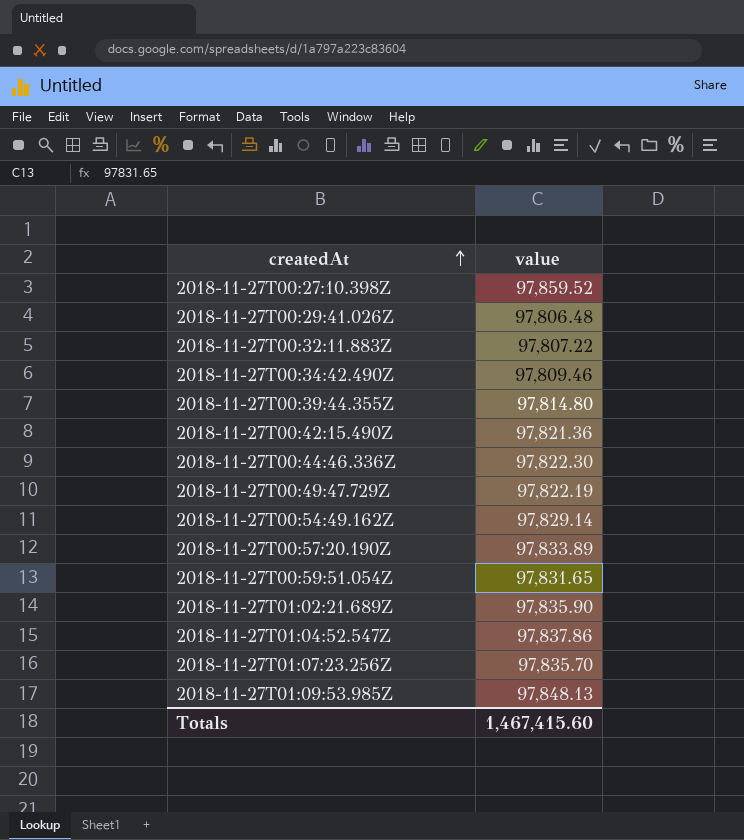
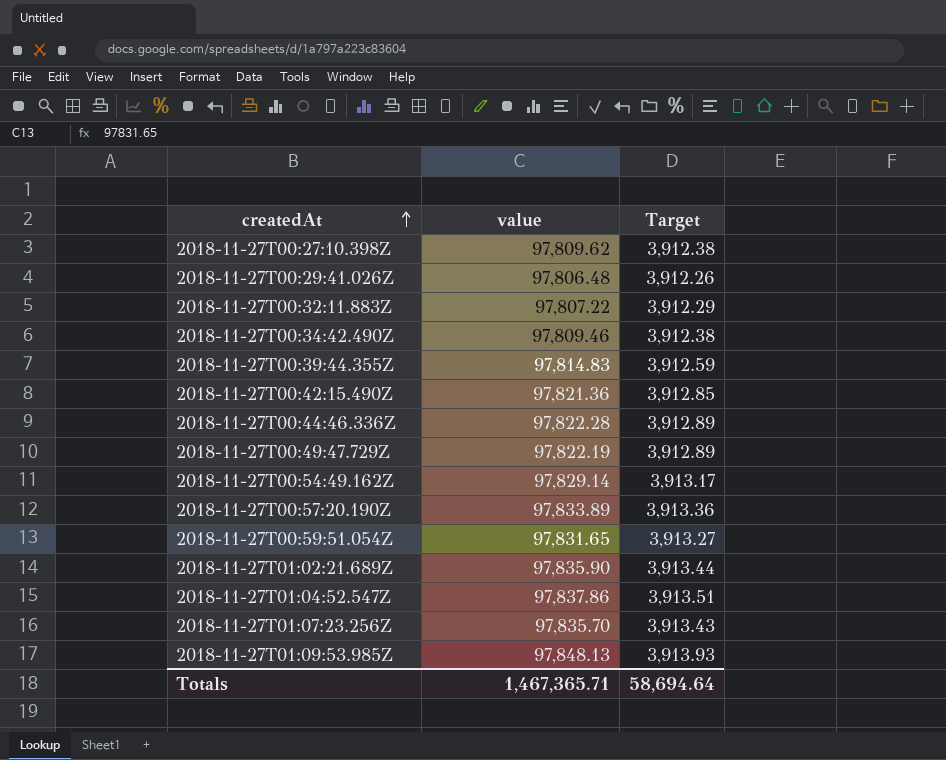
column Target | formula: none -> [value] * 0.04
2018-11-27T00:27:10.398Z | value: 97,859.52 -> 97,809.62
2018-11-27T00:39:44.355Z | value: 97,814.80 -> 97,814.83
2018-11-27T00:44:46.336Z | value: 97,822.30 -> 97,822.28
Totals | value: 1,467,415.60 -> 1,467,365.71

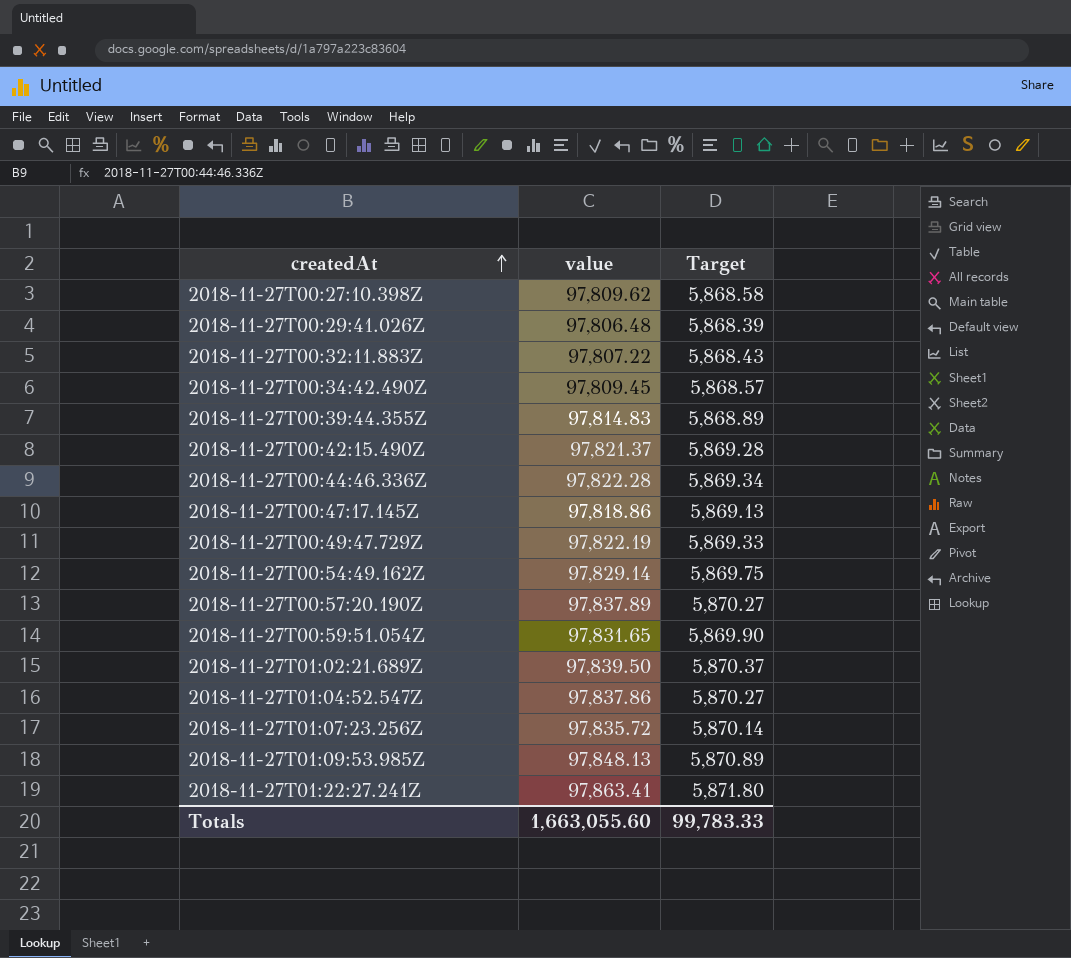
column Target | formula: [value] * 0.04 -> [value] * 0.06
2018-11-27T00:34:42.490Z | value: 97,809.46 -> 97,809.45
2018-11-27T00:42:15.490Z | value: 97,821.36 -> 97,821.37
row 2018-11-27T00:47:17.145Z: none -> 97,818.86 | 5,869.13
2018-11-27T00:57:20.190Z | value: 97,833.89 -> 97,837.89
2018-11-27T01:02:21.689Z | value: 97,835.90 -> 97,839.50
2018-11-27T01:07:23.256Z | value: 97,835.70 -> 97,835.72
row 2018-11-27T01:22:27.241Z: none -> 97,863.41 | 5,871.80
Totals | value: 1,467,365.71 -> 1,663,055.60
Totals | Target: 58,694.64 -> 99,783.33

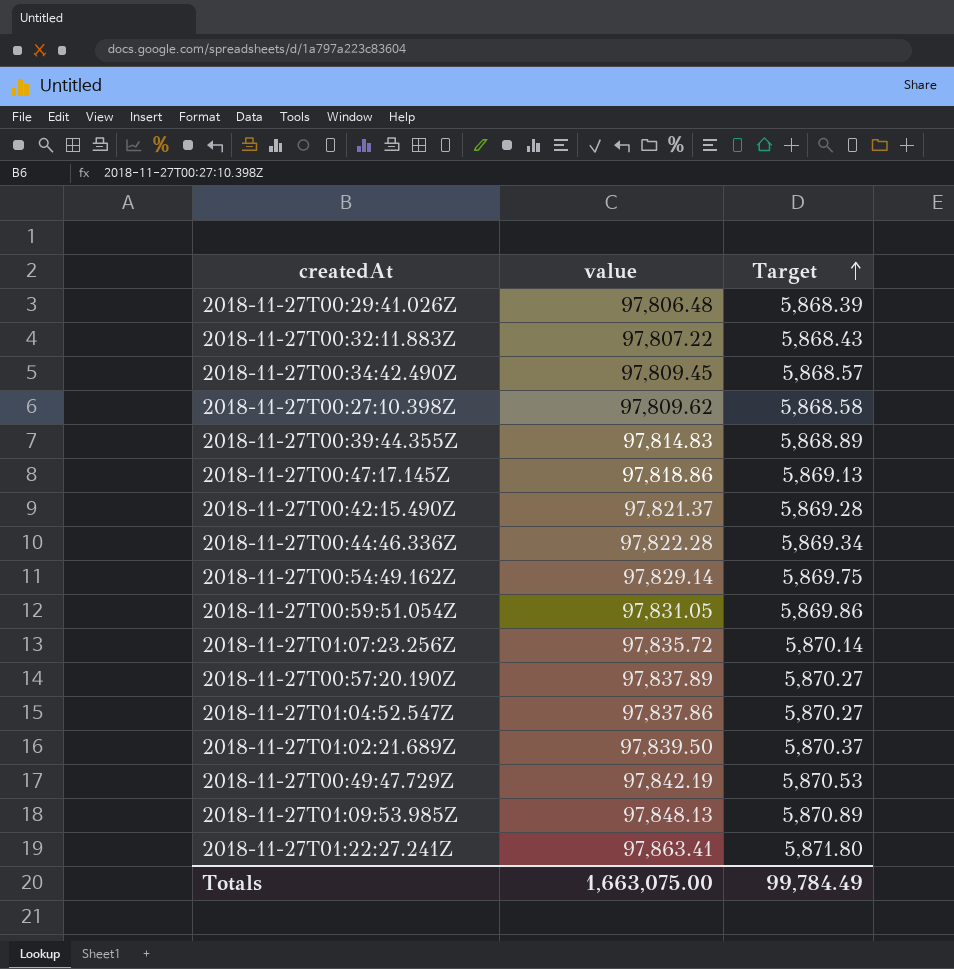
row order: createdAt ascending -> Target ascending
2018-11-27T00:59:51.054Z | value: 97,831.65 -> 97,831.05
2018-11-27T00:59:51.054Z | Target: 5,869.90 -> 5,869.86
2018-11-27T00:49:47.729Z | value: 97,822.19 -> 97,842.19
2018-11-27T00:49:47.729Z | Target: 5,869.33 -> 5,870.53
Totals | value: 1,663,055.60 -> 1,663,075.00
Totals | Target: 99,783.33 -> 99,784.49

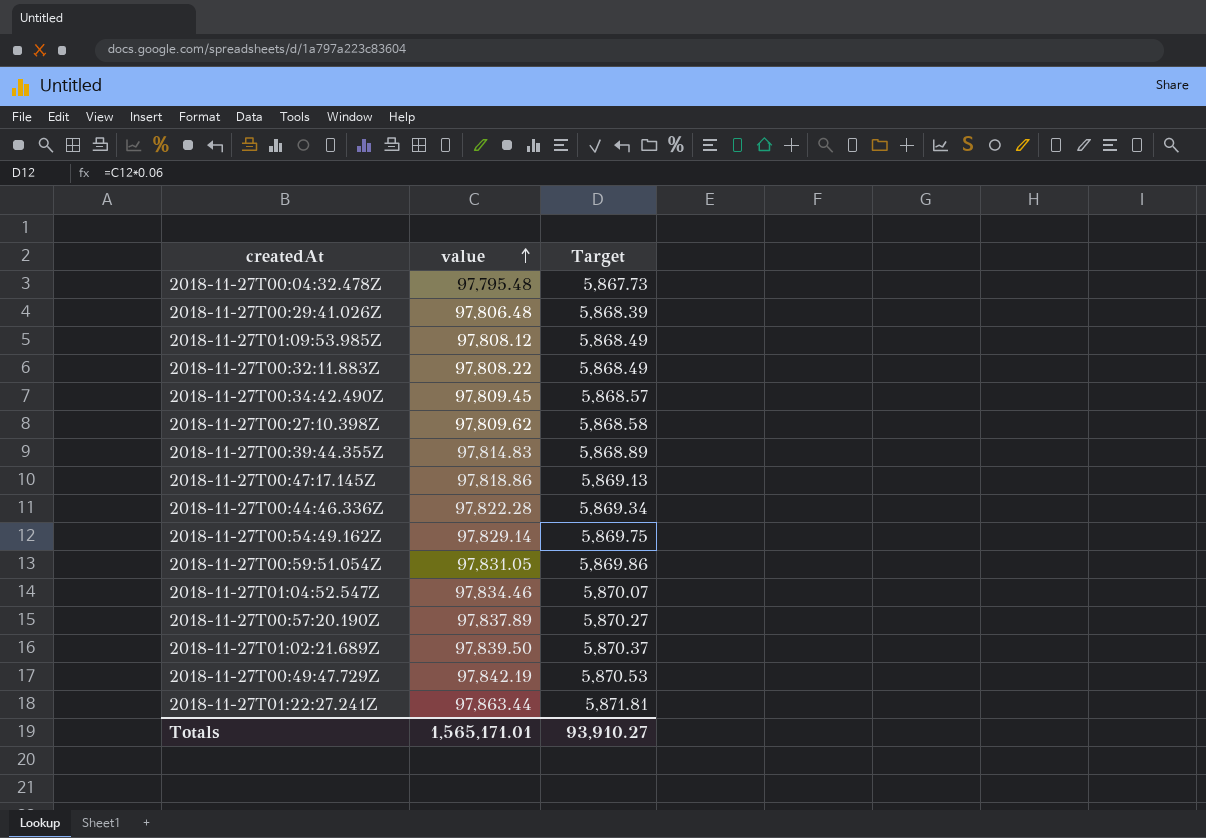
row order: Target ascending -> value ascending
row 2018-11-27T00:42:15.490Z: 97,821.37 | 5,869.28 -> none
row 2018-11-27T01:07:23.256Z: 97,835.72 | 5,870.14 -> none
row 2018-11-27T00:04:32.478Z: none -> 97,795.48 | 5,867.73
2018-11-27T01:09:53.985Z | value: 97,848.13 -> 97,808.12
2018-11-27T01:09:53.985Z | Target: 5,870.89 -> 5,868.49
2018-11-27T00:32:11.883Z | value: 97,807.22 -> 97,808.22
2018-11-27T00:32:11.883Z | Target: 5,868.43 -> 5,868.49
2018-11-27T01:04:52.547Z | value: 97,837.86 -> 97,834.46
2018-11-27T01:04:52.547Z | Target: 5,870.27 -> 5,870.07
2018-11-27T01:22:27.241Z | value: 97,863.41 -> 97,863.44
2018-11-27T01:22:27.241Z | Target: 5,871.80 -> 5,871.81
Totals | value: 1,663,075.00 -> 1,565,171.01
Totals | Target: 99,784.49 -> 93,910.27

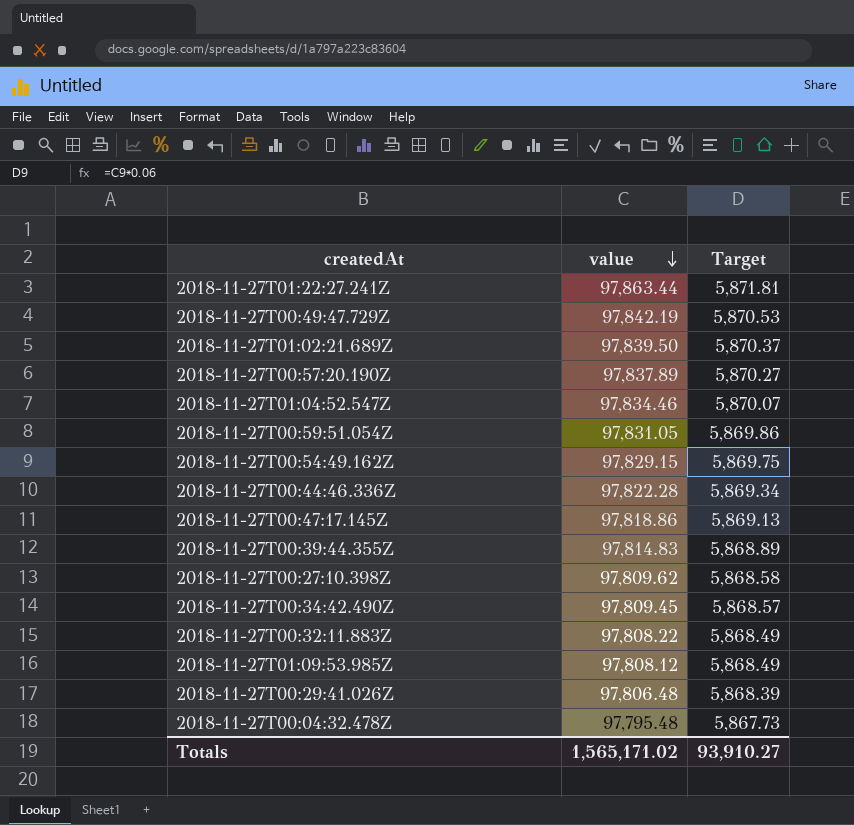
row order: value ascending -> value descending
2018-11-27T00:54:49.162Z | value: 97,829.14 -> 97,829.15
Totals | value: 1,565,171.01 -> 1,565,171.02

